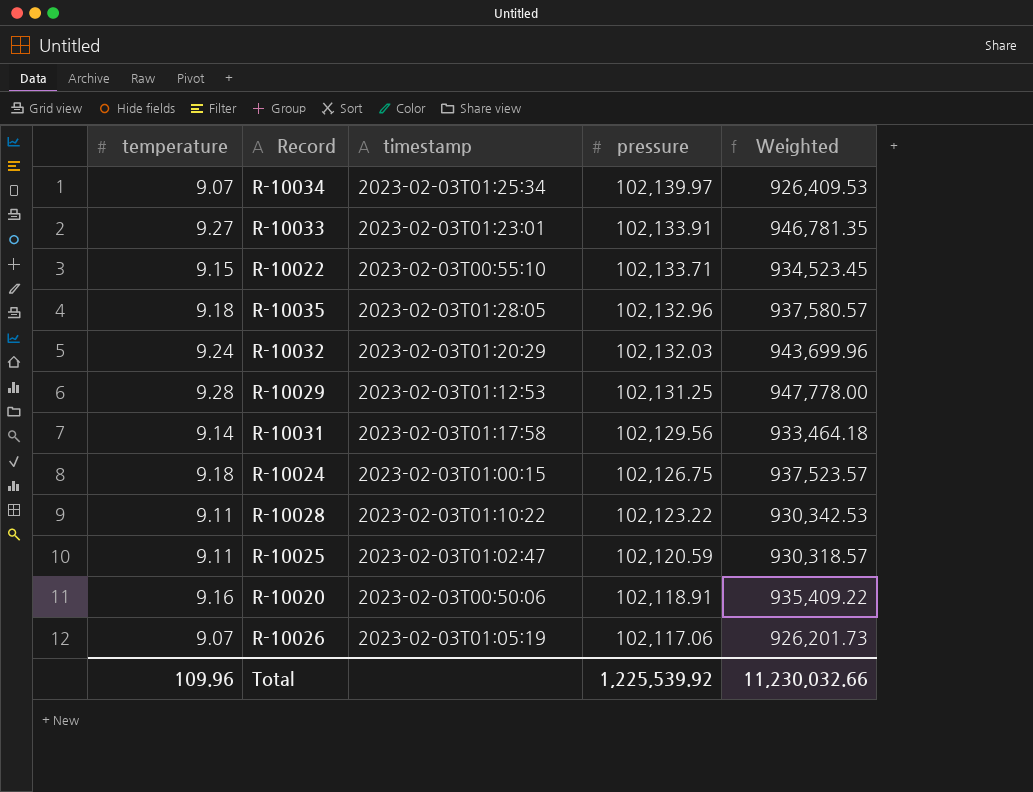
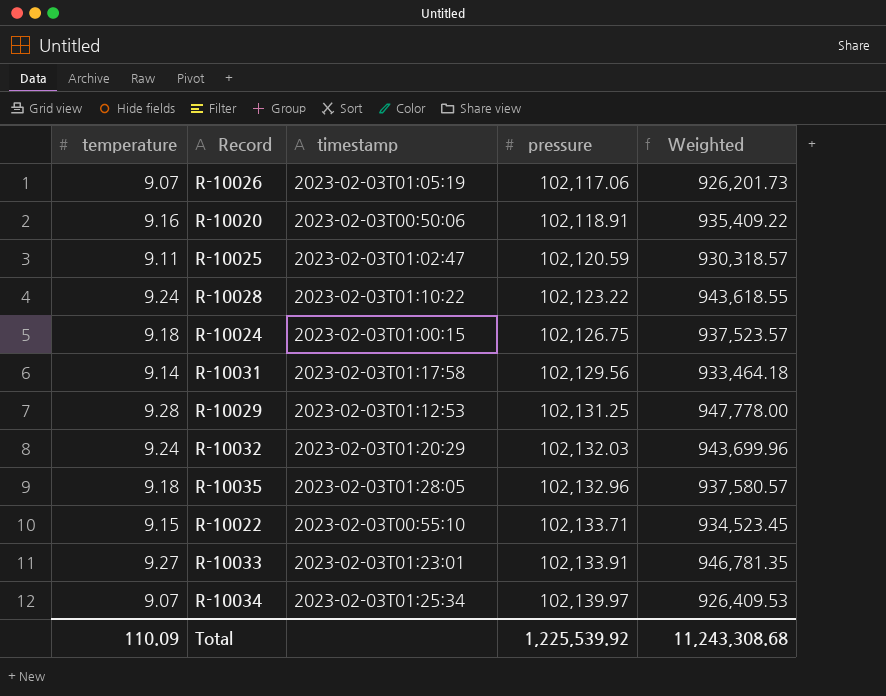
row order: pressure descending -> pressure ascending
R-10028 | temperature: 9.11 -> 9.24
R-10028 | Weighted: 930,342.53 -> 943,618.55
Total | temperature: 109.96 -> 110.09
Total | Weighted: 11,230,032.66 -> 11,243,308.68

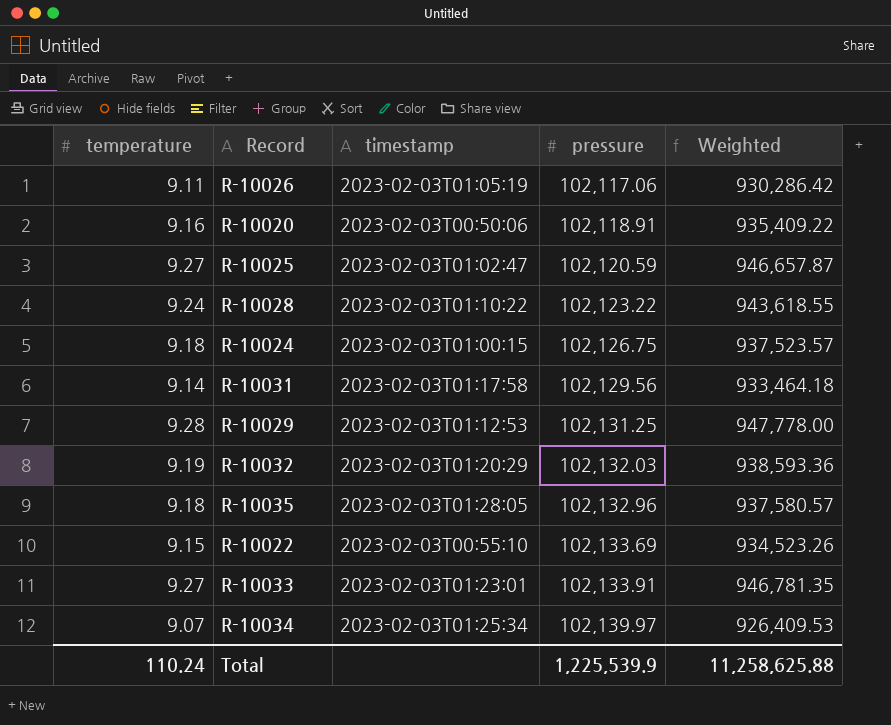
R-10026 | temperature: 9.07 -> 9.11
R-10026 | Weighted: 926,201.73 -> 930,286.42
R-10025 | temperature: 9.11 -> 9.27
R-10025 | Weighted: 930,318.57 -> 946,657.87
R-10032 | temperature: 9.24 -> 9.19
R-10032 | Weighted: 943,699.96 -> 938,593.36
R-10022 | pressure: 102,133.71 -> 102,133.69
R-10022 | Weighted: 934,523.45 -> 934,523.26
Total | temperature: 110.09 -> 110.24
Total | pressure: 1,225,539.92 -> 1,225,539.9
Total | Weighted: 11,243,308.68 -> 11,258,625.88

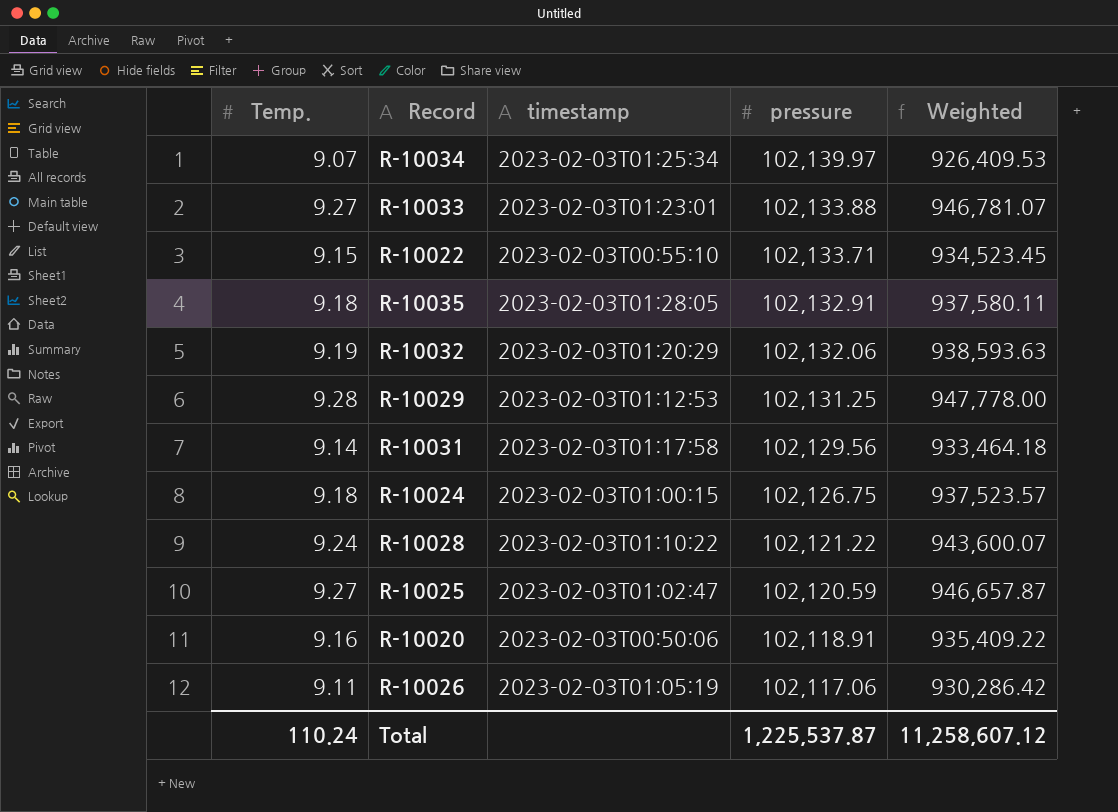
row order: pressure ascending -> pressure descending
column name: temperature -> Temp.
R-10033 | pressure: 102,133.91 -> 102,133.88
R-10033 | Weighted: 946,781.35 -> 946,781.07
R-10022 | pressure: 102,133.69 -> 102,133.71
R-10022 | Weighted: 934,523.26 -> 934,523.45
R-10035 | pressure: 102,132.96 -> 102,132.91
R-10035 | Weighted: 937,580.57 -> 937,580.11
R-10032 | pressure: 102,132.03 -> 102,132.06
R-10032 | Weighted: 938,593.36 -> 938,593.63
R-10028 | pressure: 102,123.22 -> 102,121.22
R-10028 | Weighted: 943,618.55 -> 943,600.07
Total | pressure: 1,225,539.9 -> 1,225,537.87
Total | Weighted: 11,258,625.88 -> 11,258,607.12

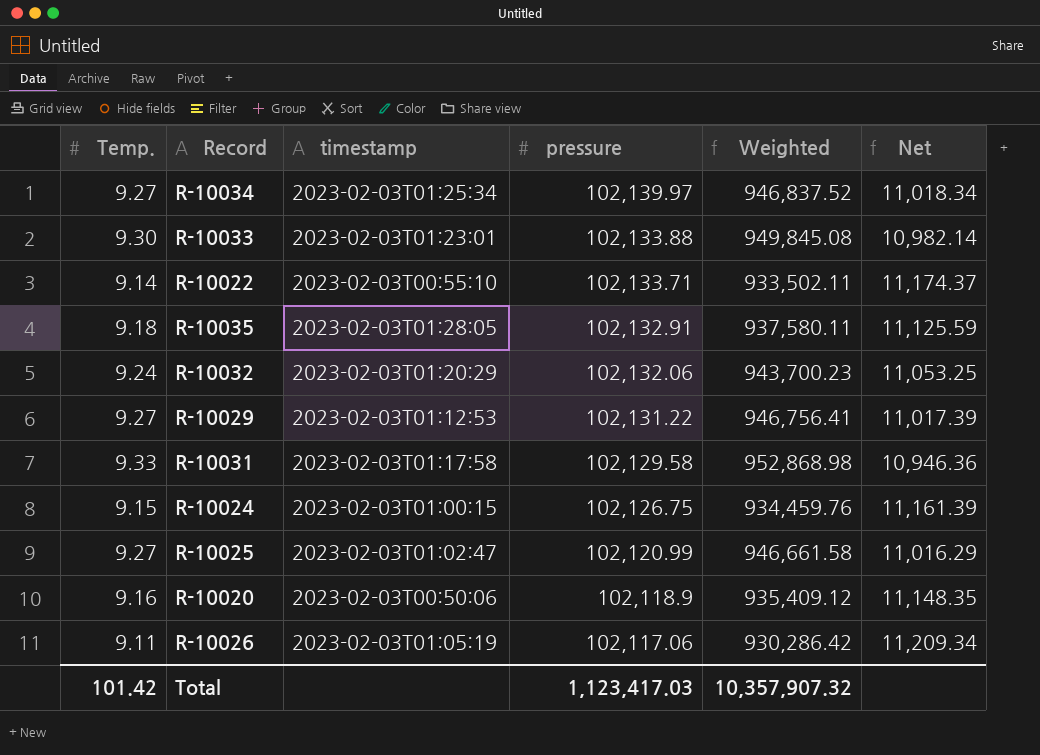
column Net | formula: none -> [pressure] / [Temp.]
row R-10028: 9.24 | 2023-02-03T01:10:22 | 102,121.22 | 943,600.07 -> none
R-10034 | Temp.: 9.07 -> 9.27
R-10034 | Weighted: 926,409.53 -> 946,837.52
R-10033 | Temp.: 9.27 -> 9.30
R-10033 | Weighted: 946,781.07 -> 949,845.08
R-10022 | Temp.: 9.15 -> 9.14
R-10022 | Weighted: 934,523.45 -> 933,502.11
R-10032 | Temp.: 9.19 -> 9.24
R-10032 | Weighted: 938,593.63 -> 943,700.23
R-10029 | Temp.: 9.28 -> 9.27
R-10029 | pressure: 102,131.25 -> 102,131.22
R-10029 | Weighted: 947,778.00 -> 946,756.41
R-10031 | Temp.: 9.14 -> 9.33
R-10031 | pressure: 102,129.56 -> 102,129.58
R-10031 | Weighted: 933,464.18 -> 952,868.98
R-10024 | Temp.: 9.18 -> 9.15
R-10024 | Weighted: 937,523.57 -> 934,459.76
R-10025 | pressure: 102,120.59 -> 102,120.99
R-10025 | Weighted: 946,657.87 -> 946,661.58
R-10020 | pressure: 102,118.91 -> 102,118.9
R-10020 | Weighted: 935,409.22 -> 935,409.12
Total | Temp.: 110.24 -> 101.42
Total | pressure: 1,225,537.87 -> 1,123,417.03
Total | Weighted: 11,258,607.12 -> 10,357,907.32

